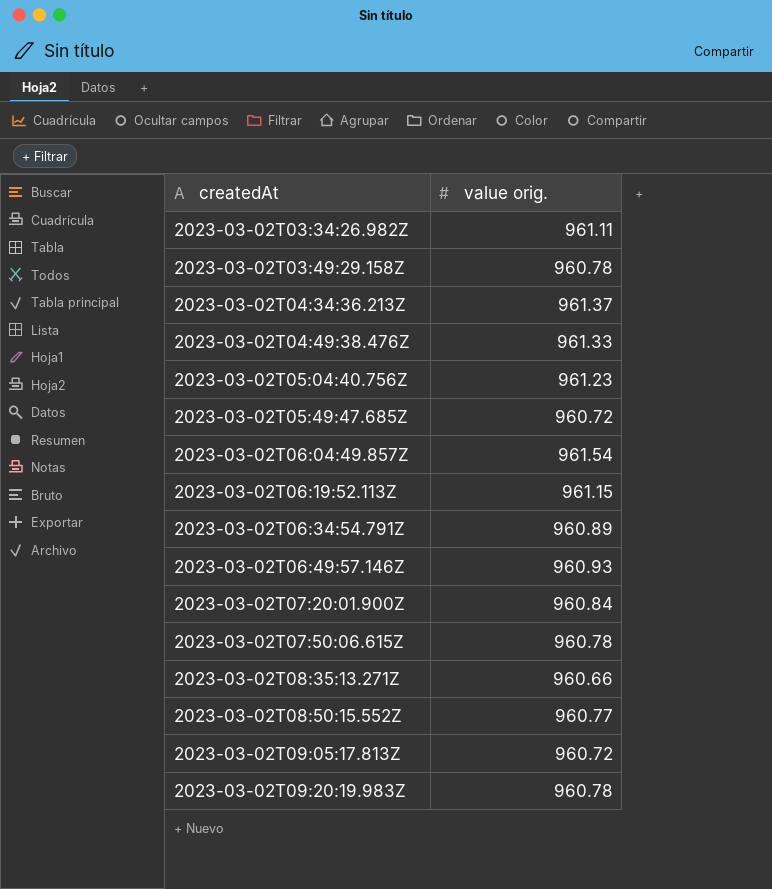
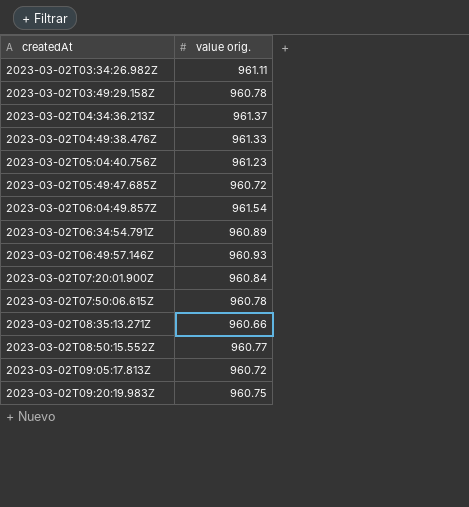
row 2023-03-02T06:19:52.113Z: 961.15 -> none
2023-03-02T09:20:19.983Z | value orig.: 960.78 -> 960.75

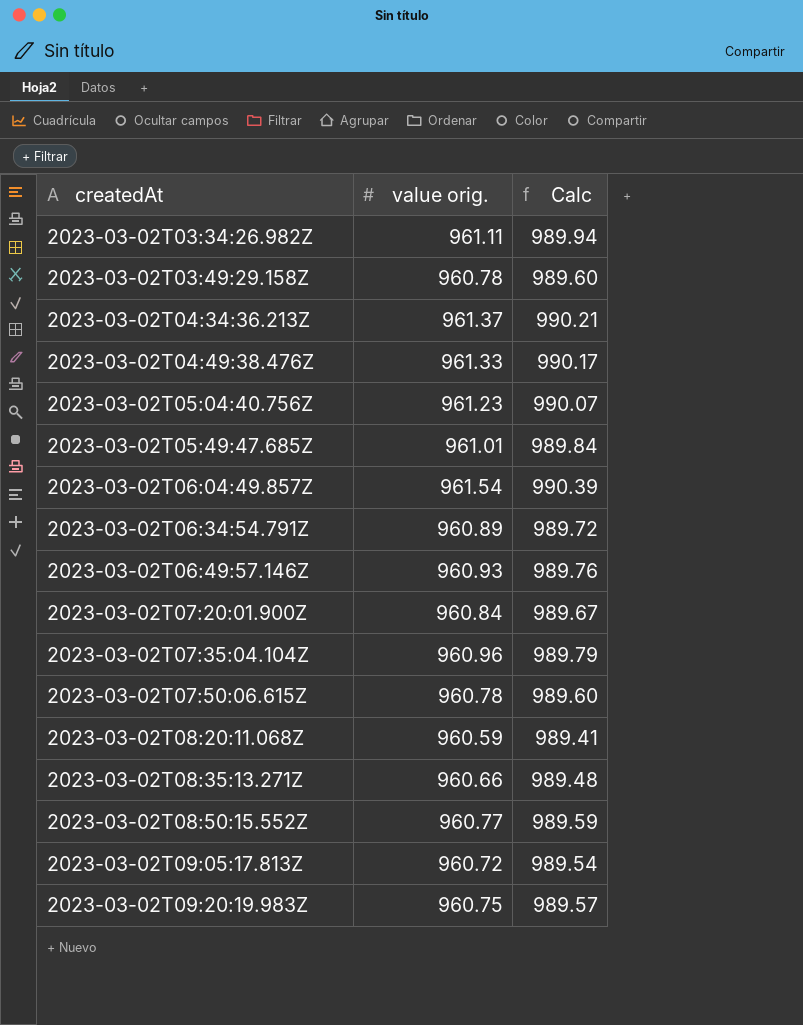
column Calc | formula: none -> [value orig.] * 1.03
2023-03-02T05:49:47.685Z | value orig.: 960.72 -> 961.01
row 2023-03-02T07:35:04.104Z: none -> 960.96 | 989.79
row 2023-03-02T08:20:11.068Z: none -> 960.59 | 989.41

